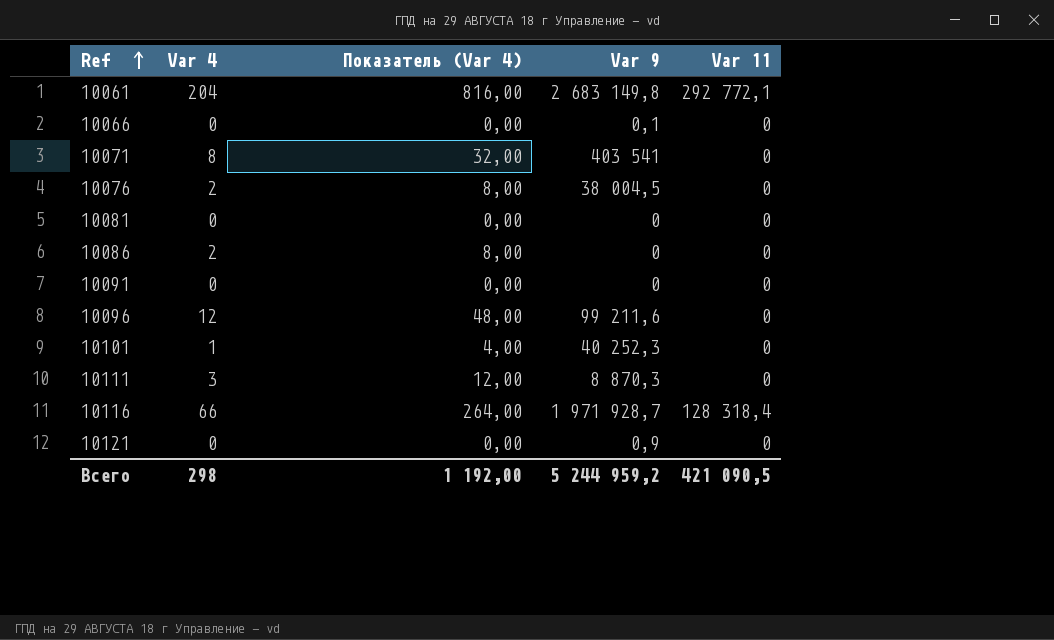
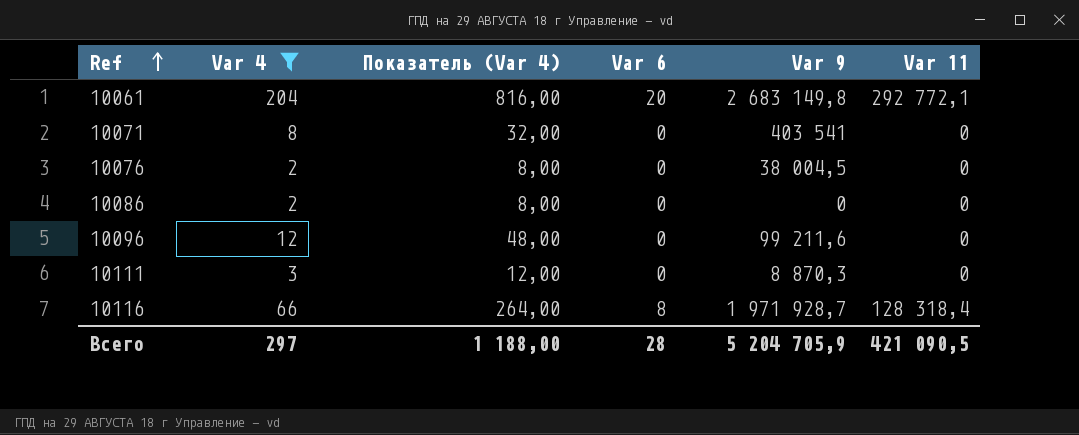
filter: none -> Var 4 >= 2
column Var 6 | position: none -> 4
Всего | Var 4: 298 -> 297
Всего | Показатель (Var 4): 1 192,00 -> 1 188,00
Всего | Var 9: 5 244 959,2 -> 5 204 705,9

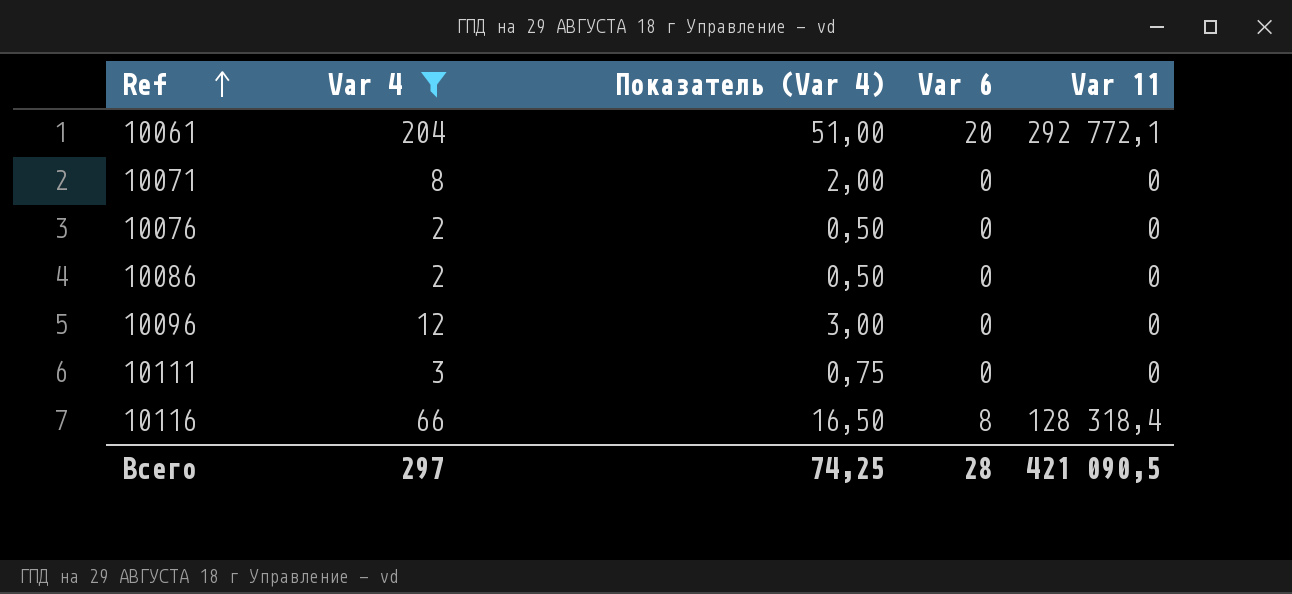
column Var 9 | position: 5 -> none
column Показатель (Var 4) | formula: [Var 4] * 4 -> [Var 4] * 0,25
Всего | Показатель (Var 4): 1 188,00 -> 74,25

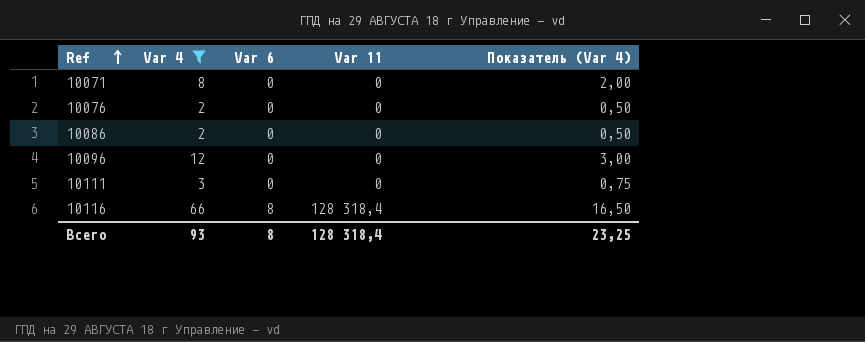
column Показатель (Var 4) | position: 3 -> 5
row 10061: 204 | 51,00 | 20 | 292 772,1 -> none
Всего | Var 4: 297 -> 93
Всего | Var 6: 28 -> 8
Всего | Var 11: 421 090,5 -> 128 318,4
Всего | Показатель (Var 4): 74,25 -> 23,25

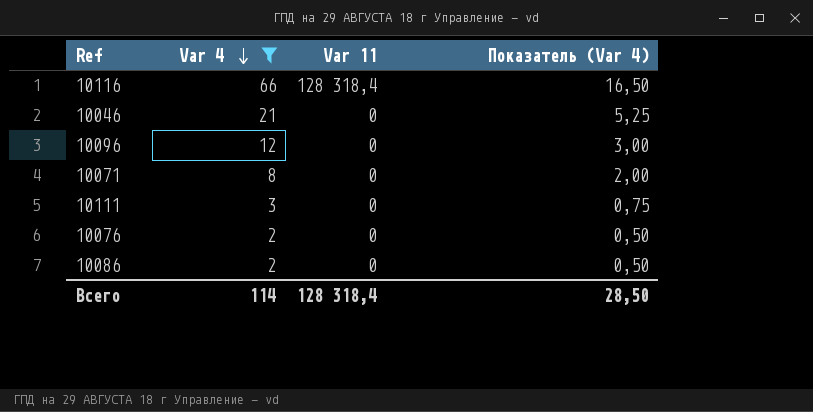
row order: Ref ascending -> Var 4 descending
column Var 6 | position: 3 -> none
row 10046: none -> 21 | 0 | 5,25
Всего | Var 4: 93 -> 114
Всего | Показатель (Var 4): 23,25 -> 28,50

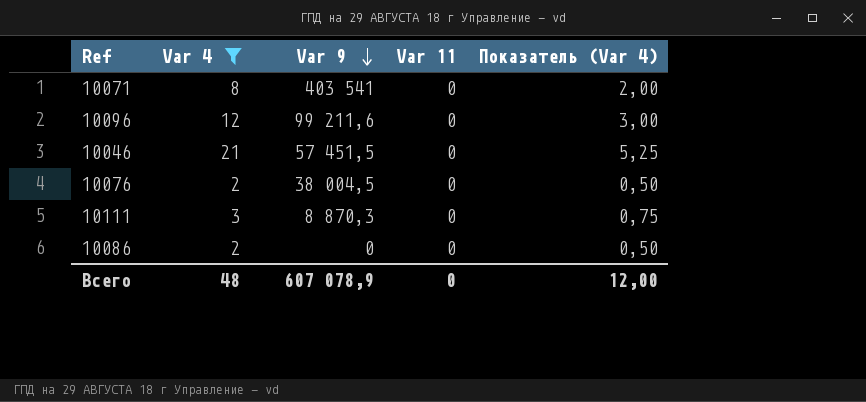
row order: Var 4 descending -> Var 9 descending
column Var 9 | position: none -> 3
row 10116: 66 | 128 318,4 | 16,50 -> none
Всего | Var 4: 114 -> 48
Всего | Var 11: 128 318,4 -> 0
Всего | Показатель (Var 4): 28,50 -> 12,00

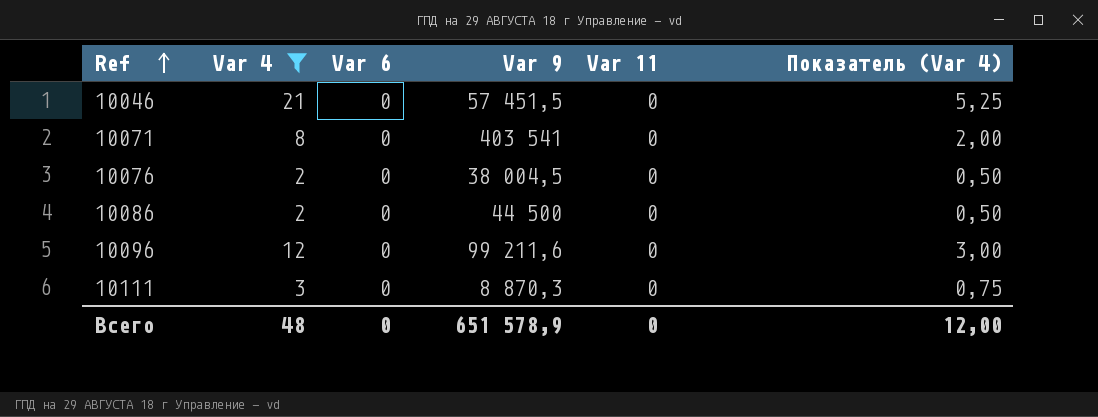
row order: Var 9 descending -> Ref ascending
column Var 6 | position: none -> 3
10086 | Var 9: 0 -> 44 500
Всего | Var 9: 607 078,9 -> 651 578,9

